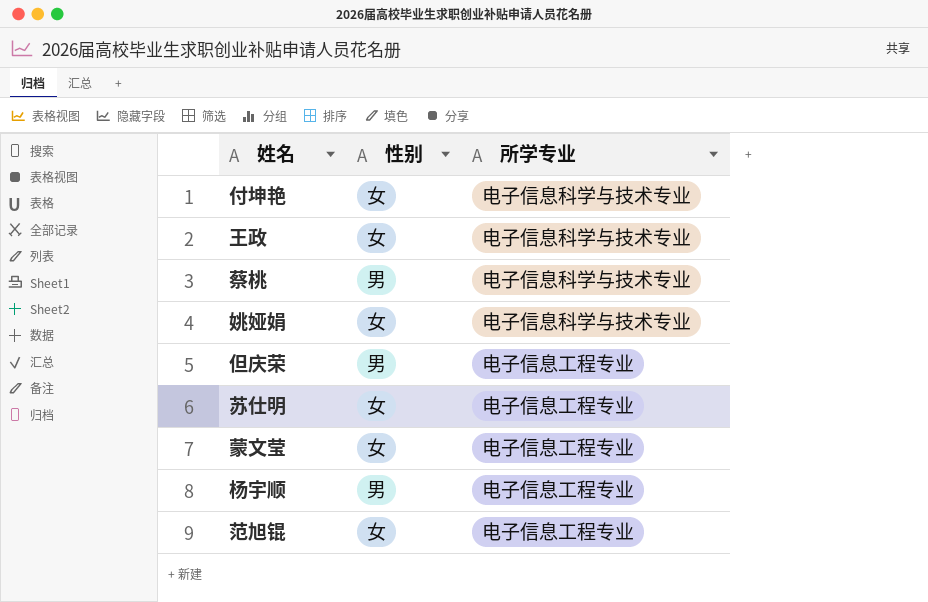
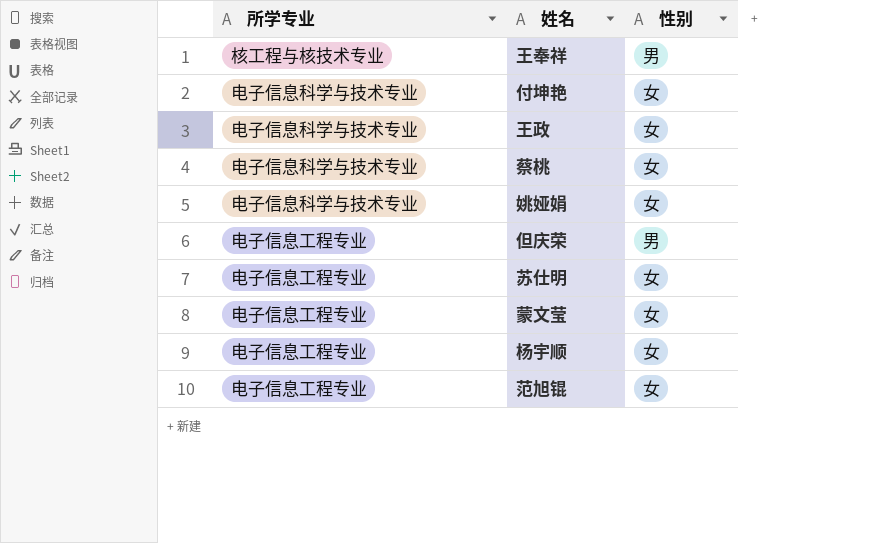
column 所学专业 | position: 3 -> 1
row 王奉祥: none -> 核工程与核技术专业 | 男
蔡桃 | 性别: 男 -> 女
杨宇顺 | 性别: 男 -> 女

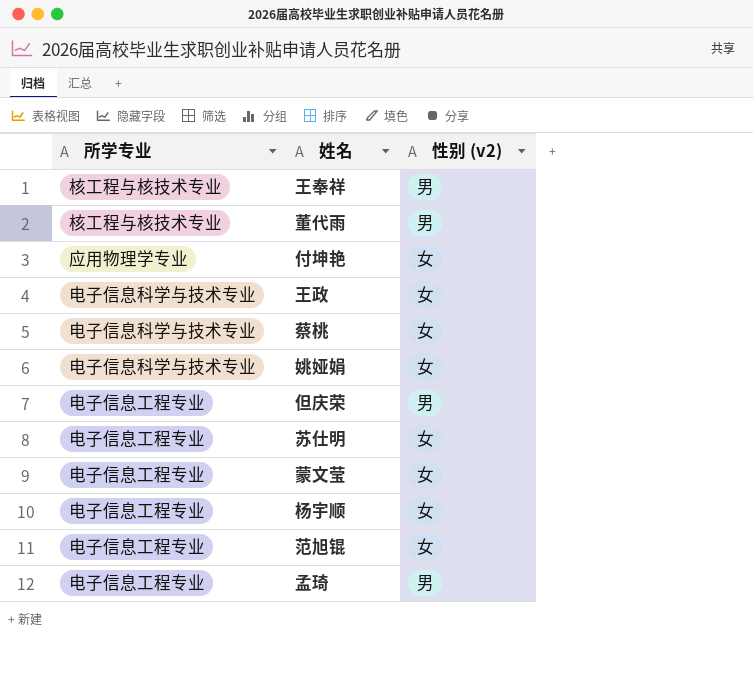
column name: 性别 -> 性别 (v2)
row 董代雨: none -> 核工程与核技术专业 | 男
付坤艳 | 所学专业: 电子信息科学与技术专业 -> 应用物理学专业
row 孟琦: none -> 电子信息工程专业 | 男

